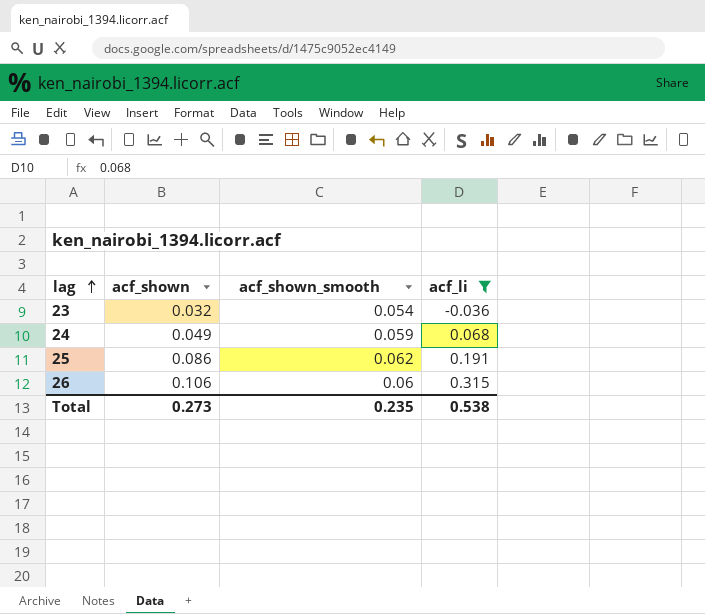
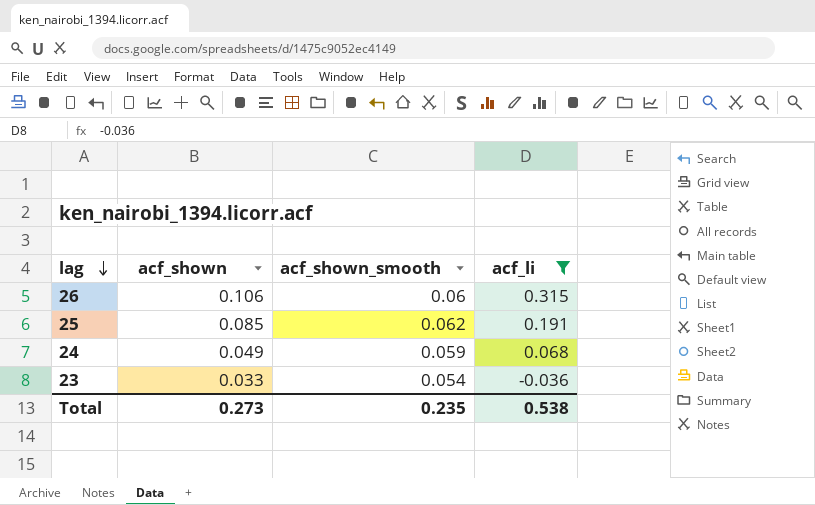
row order: lag ascending -> lag descending
25 | acf_shown: 0.086 -> 0.085
23 | acf_shown: 0.032 -> 0.033

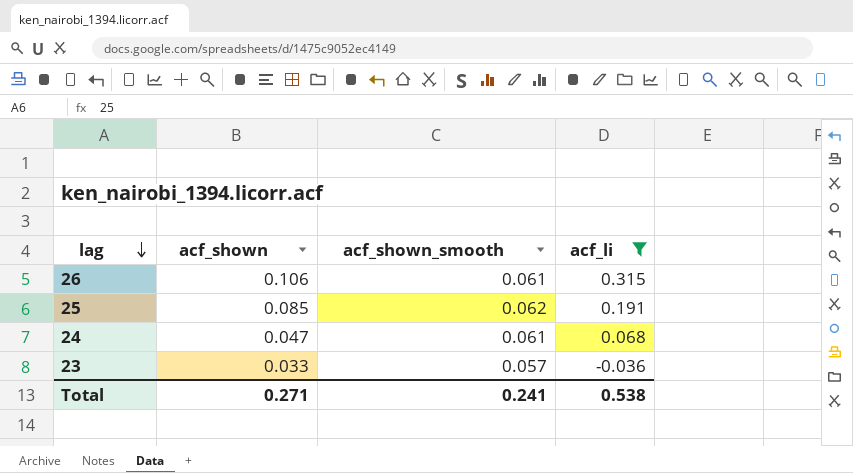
26 | acf_shown_smooth: 0.06 -> 0.061
24 | acf_shown: 0.049 -> 0.047
24 | acf_shown_smooth: 0.059 -> 0.061
23 | acf_shown_smooth: 0.054 -> 0.057
Total | acf_shown: 0.273 -> 0.271
Total | acf_shown_smooth: 0.235 -> 0.241

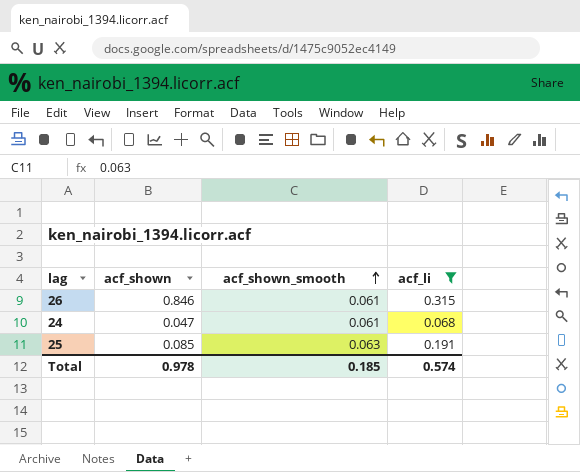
row order: lag descending -> acf_shown_smooth ascending
row 23: 0.033 | 0.057 | -0.036 -> none
26 | acf_shown: 0.106 -> 0.846
25 | acf_shown_smooth: 0.062 -> 0.063
Total | acf_shown: 0.271 -> 0.978
Total | acf_shown_smooth: 0.241 -> 0.185
Total | acf_li: 0.538 -> 0.574

